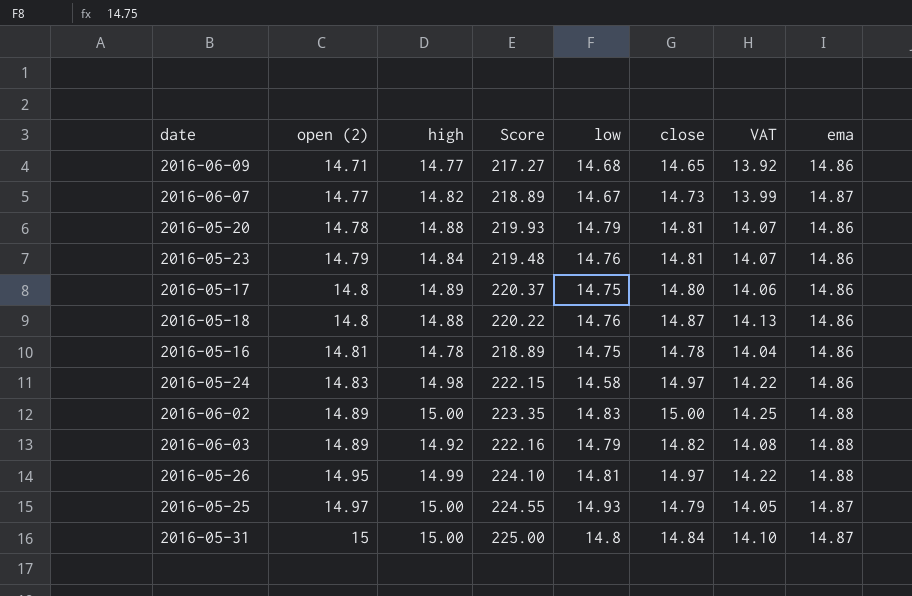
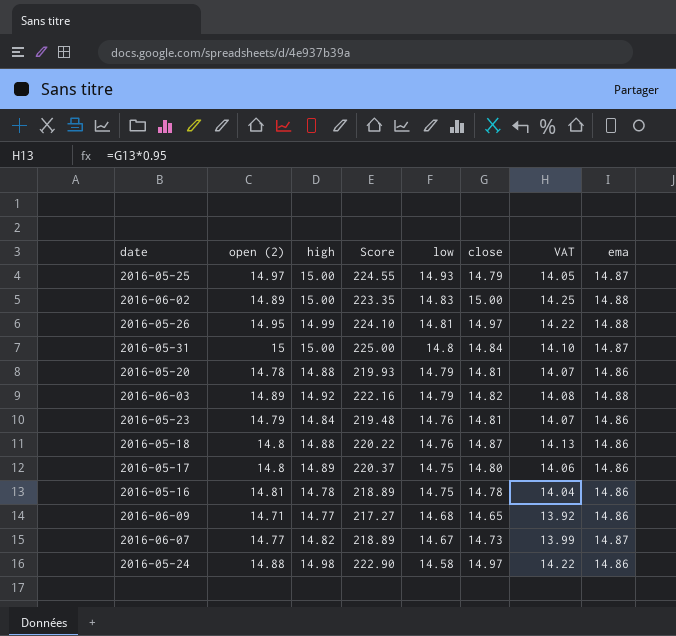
row order: open (2) ascending -> low descending
2016-05-24 | open (2): 14.83 -> 14.88
2016-05-24 | Score: 222.15 -> 222.90

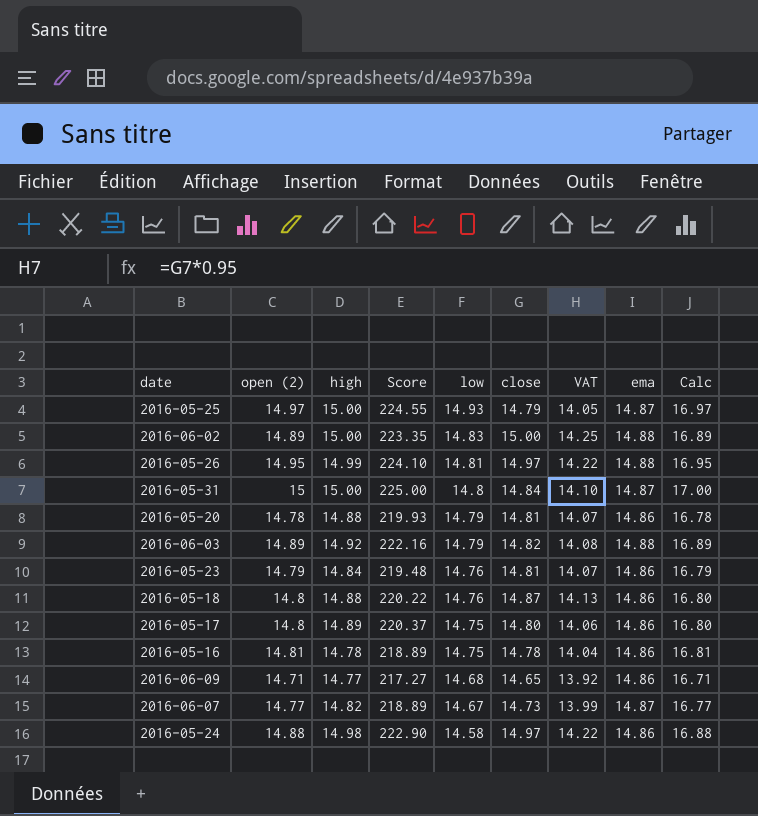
column Calc | formula: none -> [open (2)] + 2

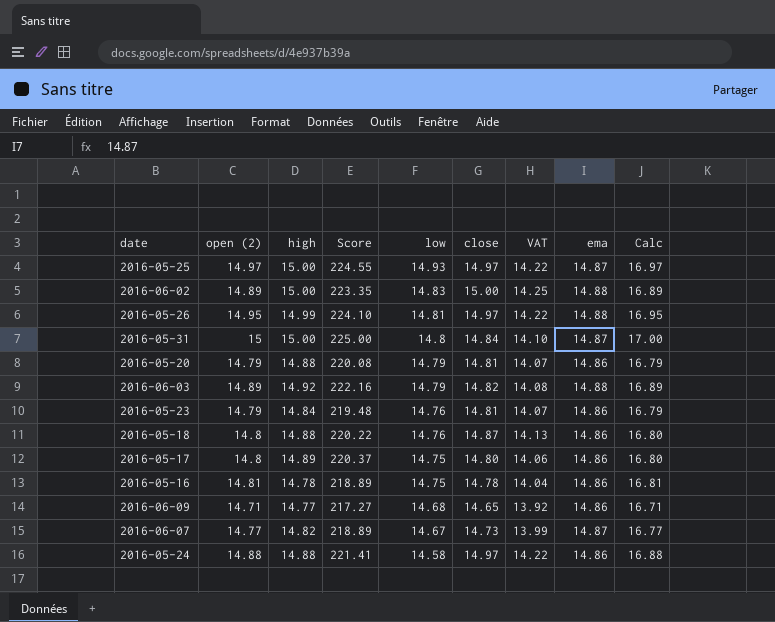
2016-05-25 | close: 14.79 -> 14.97
2016-05-25 | VAT: 14.05 -> 14.22
2016-05-20 | open (2): 14.78 -> 14.79
2016-05-20 | Score: 219.93 -> 220.08
2016-05-20 | Calc: 16.78 -> 16.79
2016-05-24 | high: 14.98 -> 14.88
2016-05-24 | Score: 222.90 -> 221.41

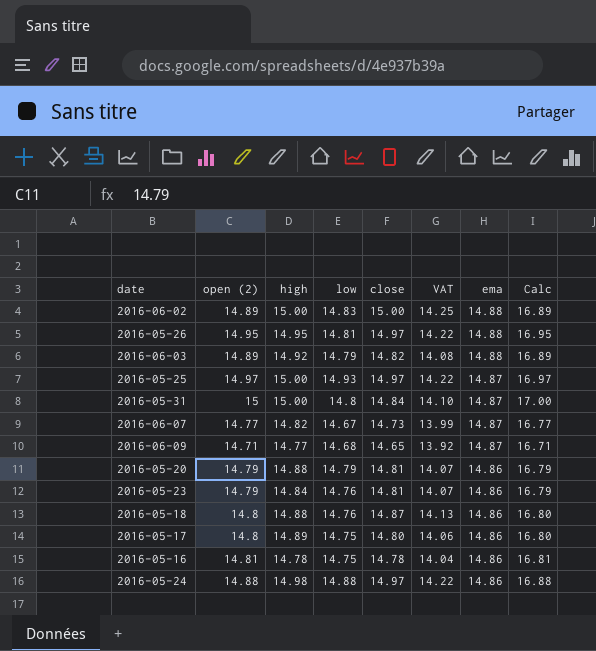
row order: low descending -> ema descending
column Score | formula: [open (2)] * [high] -> none
2016-05-26 | high: 14.99 -> 14.95
2016-06-09 | ema: 14.86 -> 14.87
2016-05-24 | high: 14.88 -> 14.98
2016-05-24 | low: 14.58 -> 14.88

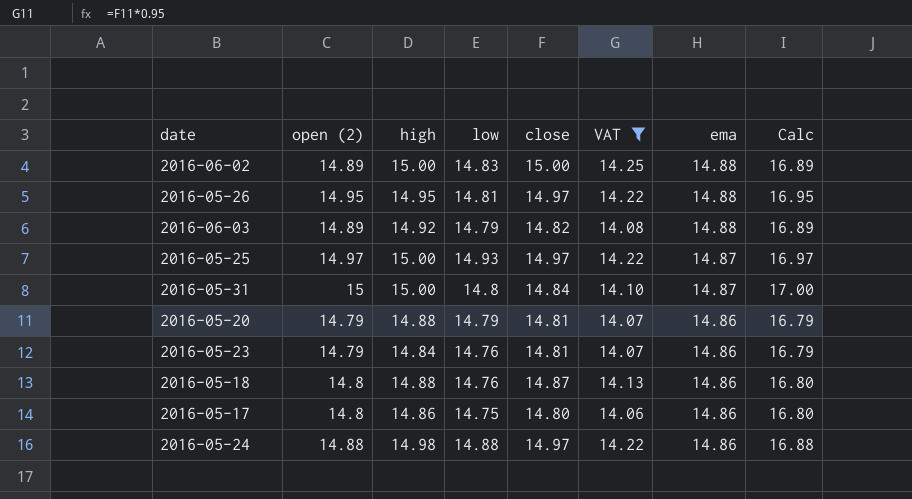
filter: none -> VAT >= 14.06
2016-05-17 | high: 14.89 -> 14.86

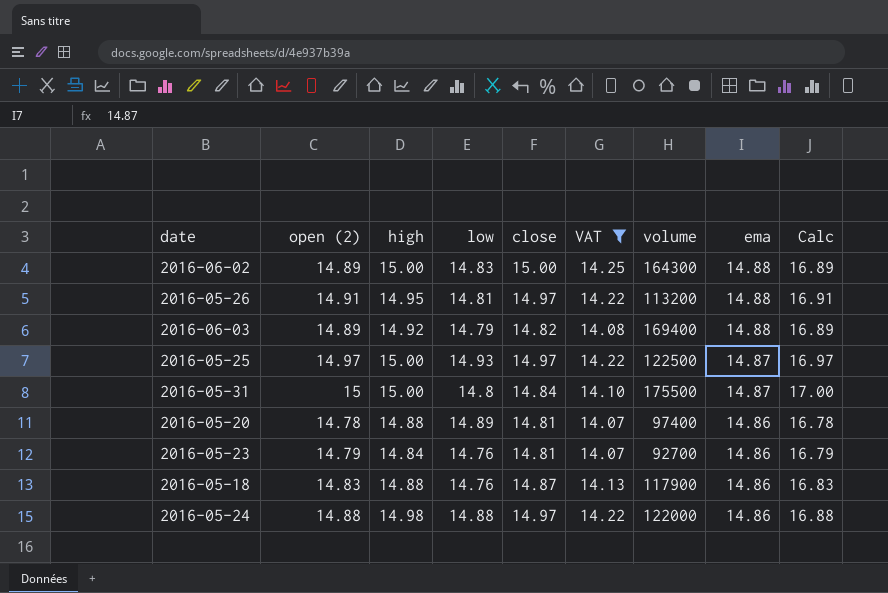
column volume | position: none -> 7
row 2016-05-17: 14.8 | 14.86 | 14.75 | 14.80 | 14.06 | 14.86 | 16.80 -> none
2016-05-26 | open (2): 14.95 -> 14.91
2016-05-26 | Calc: 16.95 -> 16.91
2016-05-20 | open (2): 14.79 -> 14.78
2016-05-20 | low: 14.79 -> 14.89
2016-05-20 | Calc: 16.79 -> 16.78
2016-05-18 | open (2): 14.8 -> 14.83
2016-05-18 | Calc: 16.80 -> 16.83

